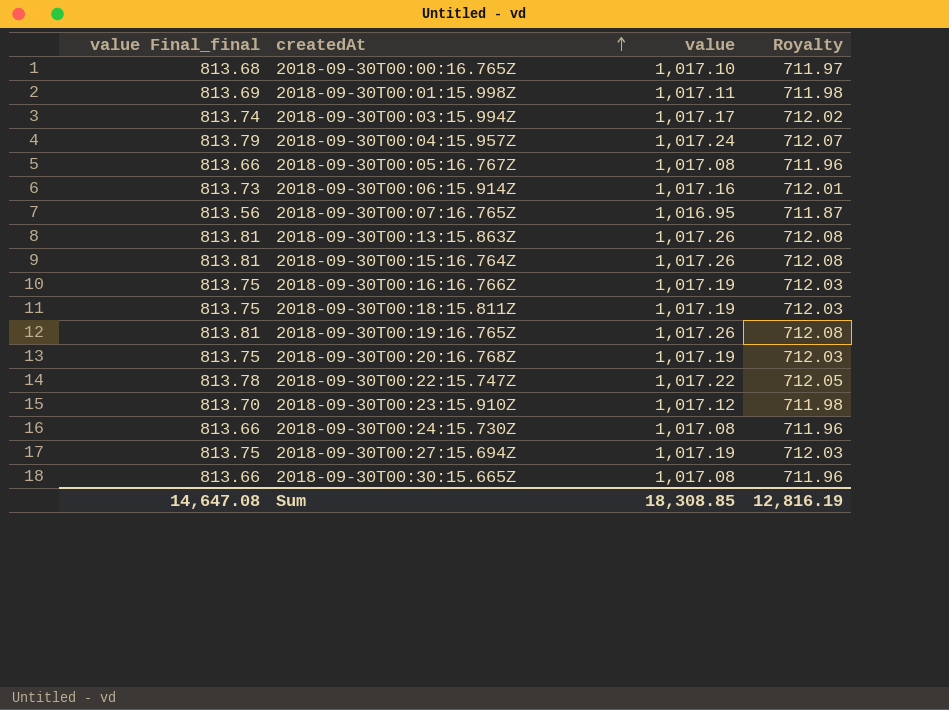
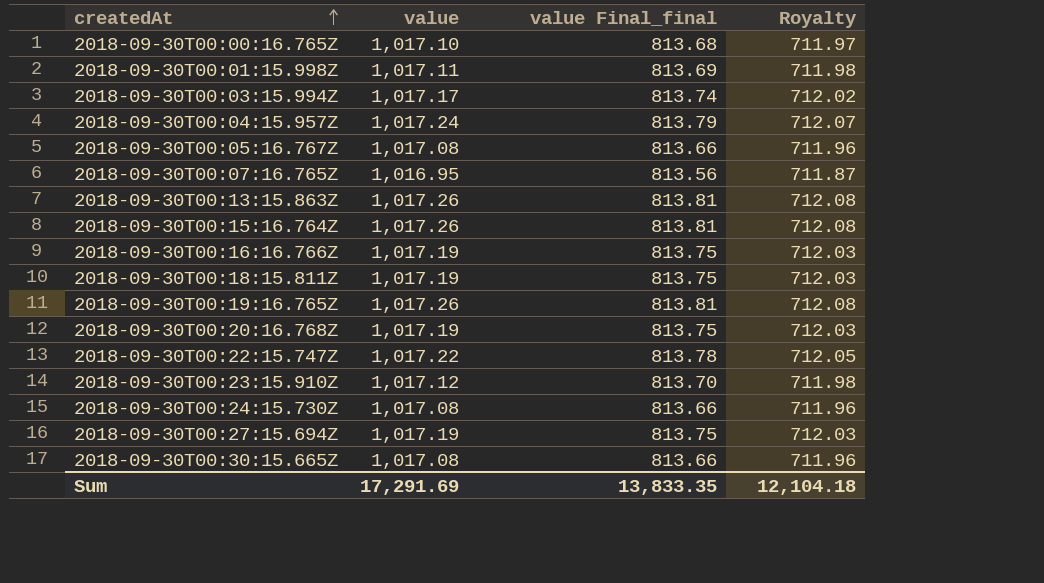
column value Final_final | position: 1 -> 3
row 2018-09-30T00:06:15.914Z: 813.73 | 1,017.16 | 712.01 -> none
Sum | value: 18,308.85 -> 17,291.69
Sum | value Final_final: 14,647.08 -> 13,833.35
Sum | Royalty: 12,816.19 -> 12,104.18

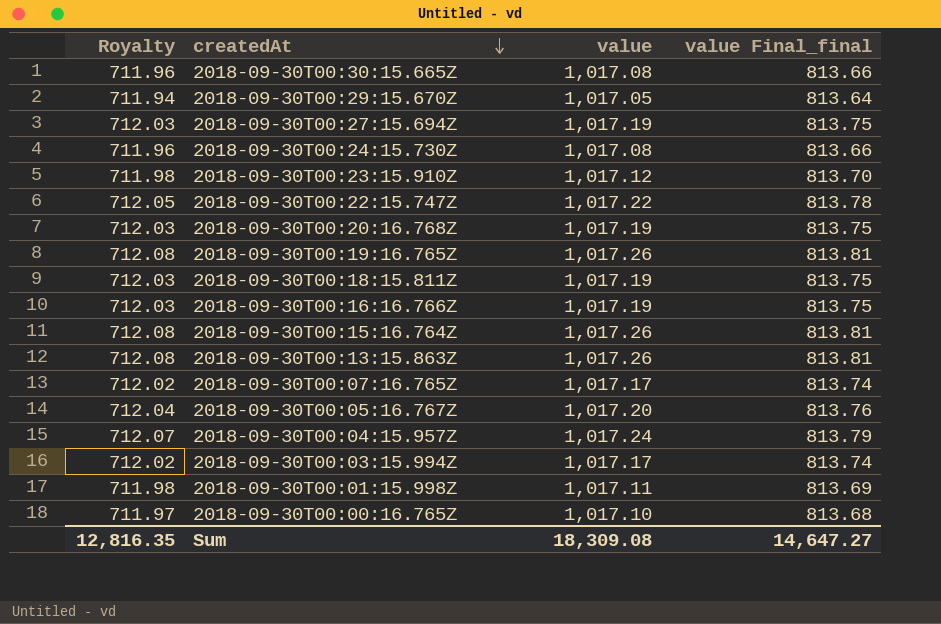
row order: createdAt ascending -> createdAt descending
column Royalty | position: 4 -> 1
row 2018-09-30T00:29:15.670Z: none -> 711.94 | 1,017.05 | 813.64
2018-09-30T00:07:16.765Z | Royalty: 711.87 -> 712.02
2018-09-30T00:07:16.765Z | value: 1,016.95 -> 1,017.17
2018-09-30T00:07:16.765Z | value Final_final: 813.56 -> 813.74
2018-09-30T00:05:16.767Z | Royalty: 711.96 -> 712.04
2018-09-30T00:05:16.767Z | value: 1,017.08 -> 1,017.20
2018-09-30T00:05:16.767Z | value Final_final: 813.66 -> 813.76
Sum | Royalty: 12,104.18 -> 12,816.35
Sum | value: 17,291.69 -> 18,309.08
Sum | value Final_final: 13,833.35 -> 14,647.27

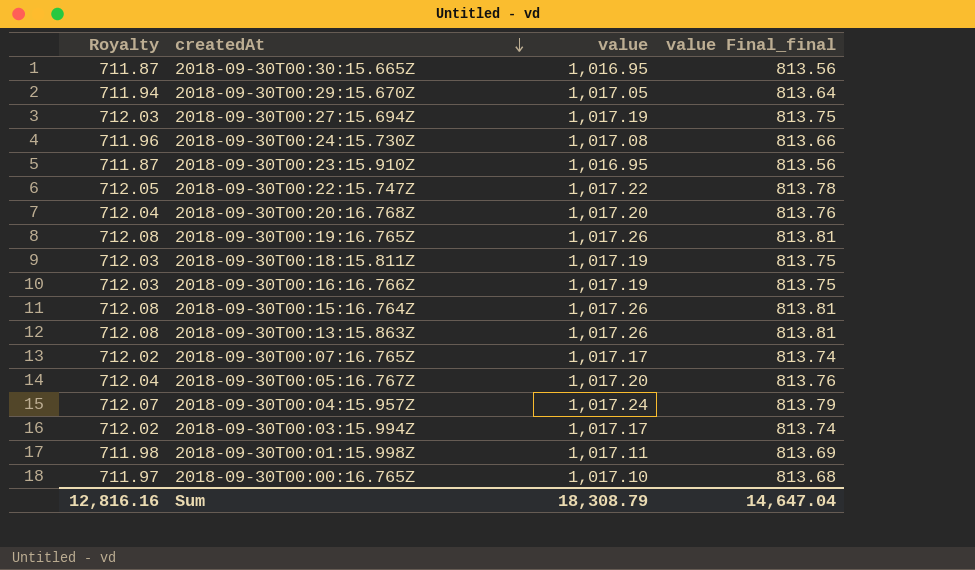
2018-09-30T00:30:15.665Z | Royalty: 711.96 -> 711.87
2018-09-30T00:30:15.665Z | value: 1,017.08 -> 1,016.95
2018-09-30T00:30:15.665Z | value Final_final: 813.66 -> 813.56
2018-09-30T00:23:15.910Z | Royalty: 711.98 -> 711.87
2018-09-30T00:23:15.910Z | value: 1,017.12 -> 1,016.95
2018-09-30T00:23:15.910Z | value Final_final: 813.70 -> 813.56
2018-09-30T00:20:16.768Z | Royalty: 712.03 -> 712.04
2018-09-30T00:20:16.768Z | value: 1,017.19 -> 1,017.20
2018-09-30T00:20:16.768Z | value Final_final: 813.75 -> 813.76
Sum | Royalty: 12,816.35 -> 12,816.16
Sum | value: 18,309.08 -> 18,308.79
Sum | value Final_final: 14,647.27 -> 14,647.04

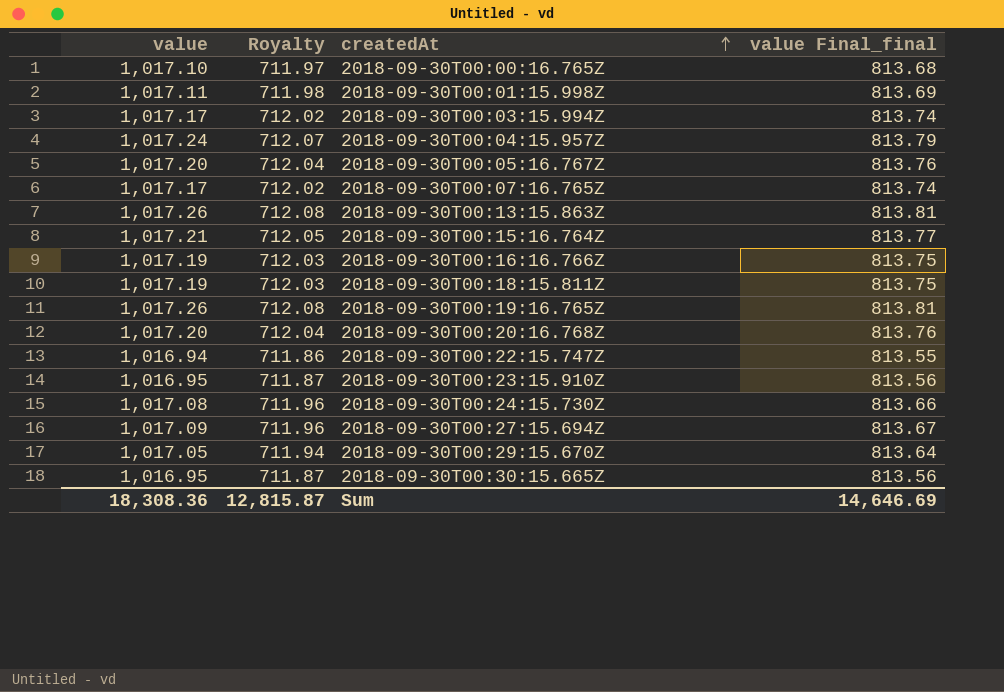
row order: createdAt descending -> createdAt ascending
column value | position: 3 -> 1
2018-09-30T00:15:16.764Z | value: 1,017.26 -> 1,017.21
2018-09-30T00:15:16.764Z | Royalty: 712.08 -> 712.05
2018-09-30T00:15:16.764Z | value Final_final: 813.81 -> 813.77
2018-09-30T00:22:15.747Z | value: 1,017.22 -> 1,016.94
2018-09-30T00:22:15.747Z | Royalty: 712.05 -> 711.86
2018-09-30T00:22:15.747Z | value Final_final: 813.78 -> 813.55
2018-09-30T00:27:15.694Z | value: 1,017.19 -> 1,017.09
2018-09-30T00:27:15.694Z | Royalty: 712.03 -> 711.96
2018-09-30T00:27:15.694Z | value Final_final: 813.75 -> 813.67
Sum | value: 18,308.79 -> 18,308.36
Sum | Royalty: 12,816.16 -> 12,815.87
Sum | value Final_final: 14,647.04 -> 14,646.69

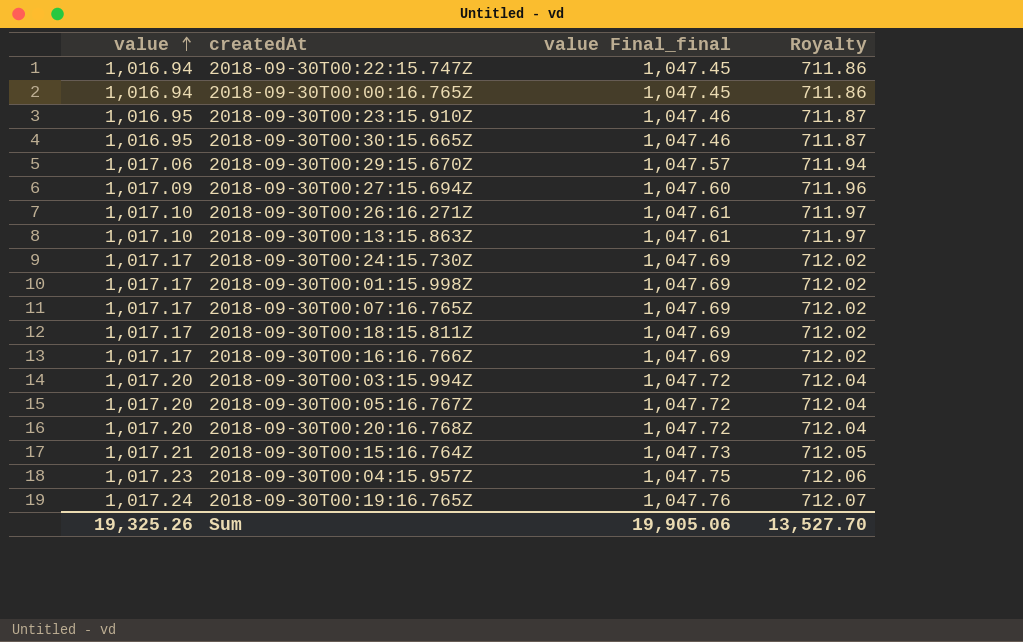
row order: createdAt ascending -> value ascending
column value Final_final | formula: [value] * 0.8 -> [value] * 1.03
column Royalty | position: 2 -> 4
2018-09-30T00:00:16.765Z | value: 1,017.10 -> 1,016.94
2018-09-30T00:00:16.765Z | Royalty: 711.97 -> 711.86
2018-09-30T00:29:15.670Z | value: 1,017.05 -> 1,017.06
row 2018-09-30T00:26:16.271Z: none -> 1,017.10 | 1,047.61 | 711.97
2018-09-30T00:13:15.863Z | value: 1,017.26 -> 1,017.10
2018-09-30T00:13:15.863Z | Royalty: 712.08 -> 711.97
2018-09-30T00:24:15.730Z | value: 1,017.08 -> 1,017.17
2018-09-30T00:24:15.730Z | Royalty: 711.96 -> 712.02
2018-09-30T00:01:15.998Z | value: 1,017.11 -> 1,017.17
2018-09-30T00:01:15.998Z | Royalty: 711.98 -> 712.02
2018-09-30T00:18:15.811Z | value: 1,017.19 -> 1,017.17
2018-09-30T00:18:15.811Z | Royalty: 712.03 -> 712.02
2018-09-30T00:16:16.766Z | value: 1,017.19 -> 1,017.17
2018-09-30T00:16:16.766Z | Royalty: 712.03 -> 712.02
2018-09-30T00:03:15.994Z | value: 1,017.17 -> 1,017.20
2018-09-30T00:03:15.994Z | Royalty: 712.02 -> 712.04
2018-09-30T00:04:15.957Z | value: 1,017.24 -> 1,017.23
2018-09-30T00:04:15.957Z | Royalty: 712.07 -> 712.06
2018-09-30T00:19:16.765Z | value: 1,017.26 -> 1,017.24
2018-09-30T00:19:16.765Z | Royalty: 712.08 -> 712.07
Sum | value: 18,308.36 -> 19,325.26
Sum | value Final_final: 14,646.69 -> 19,905.06
Sum | Royalty: 12,815.87 -> 13,527.70

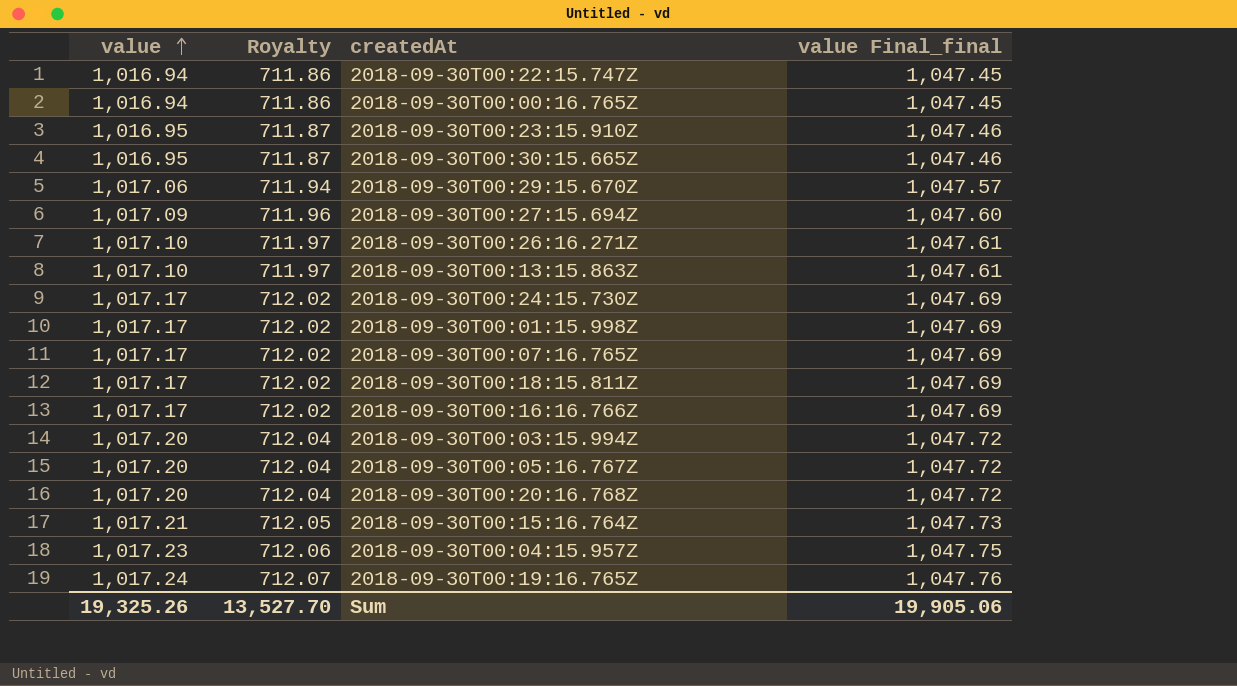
column Royalty | position: 4 -> 2

